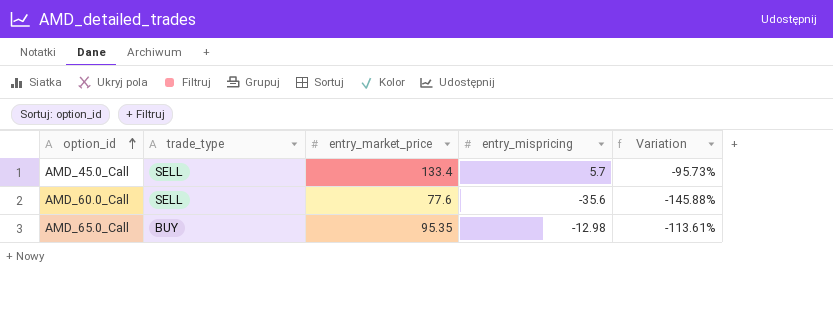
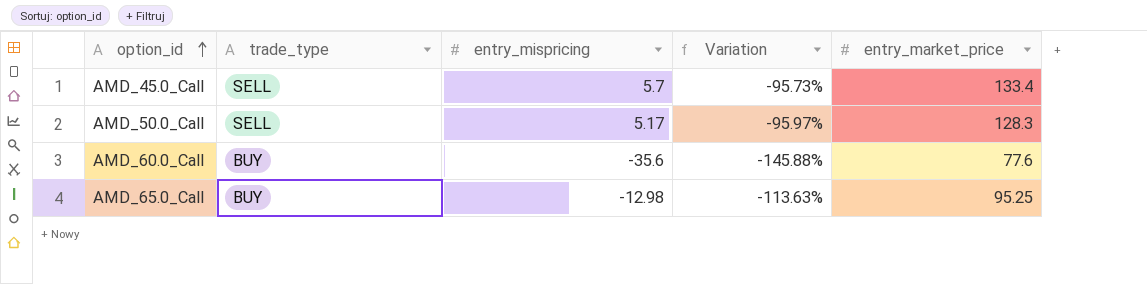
column entry_market_price | position: 3 -> 5
row AMD_50.0_Call: none -> SELL | 5.17 | -95.97% | 128.3
AMD_60.0_Call | trade_type: SELL -> BUY
AMD_65.0_Call | Variation: -113.61% -> -113.63%
AMD_65.0_Call | entry_market_price: 95.35 -> 95.25

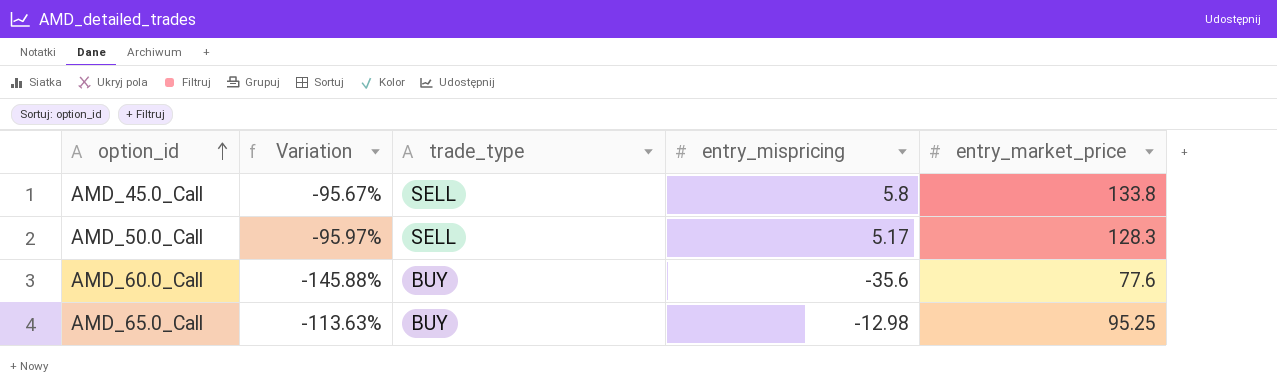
column Variation | position: 4 -> 2
AMD_45.0_Call | Variation: -95.73% -> -95.67%
AMD_45.0_Call | entry_mispricing: 5.7 -> 5.8
AMD_45.0_Call | entry_market_price: 133.4 -> 133.8

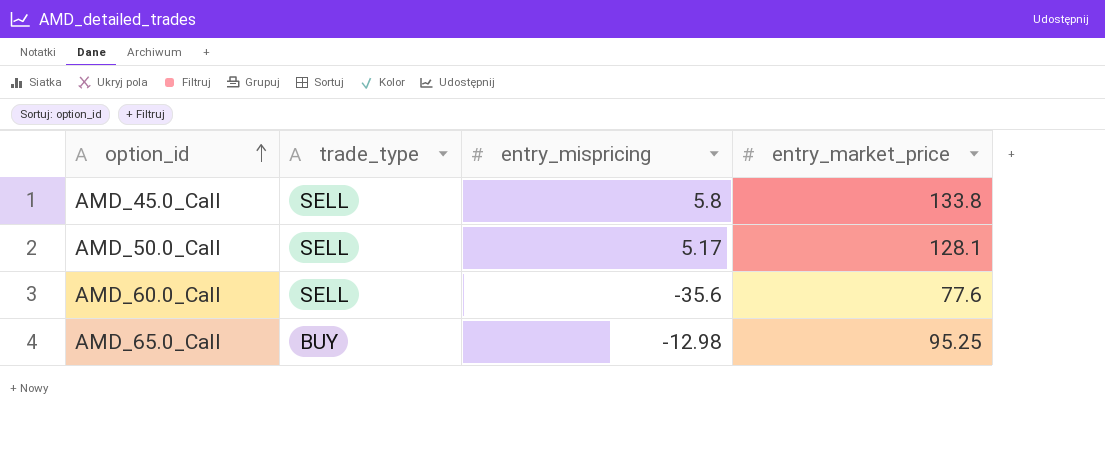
column Variation | formula: ([entry_mispricing] - [entry_market_price]) / [entry_market_price] -> none
AMD_50.0_Call | entry_market_price: 128.3 -> 128.1
AMD_60.0_Call | trade_type: BUY -> SELL

